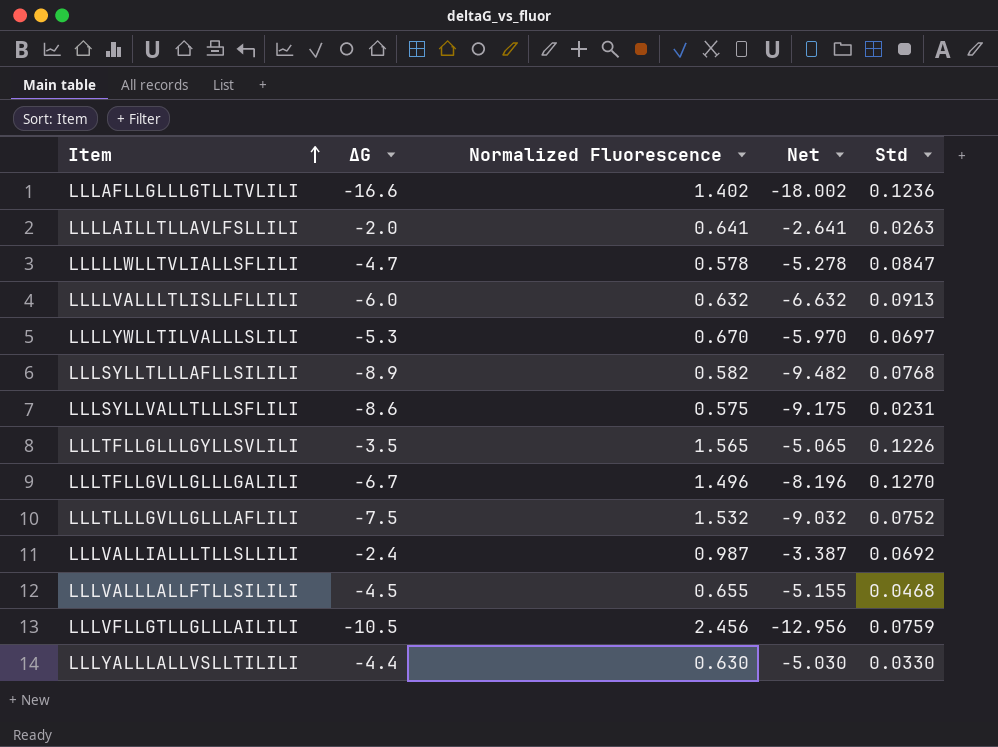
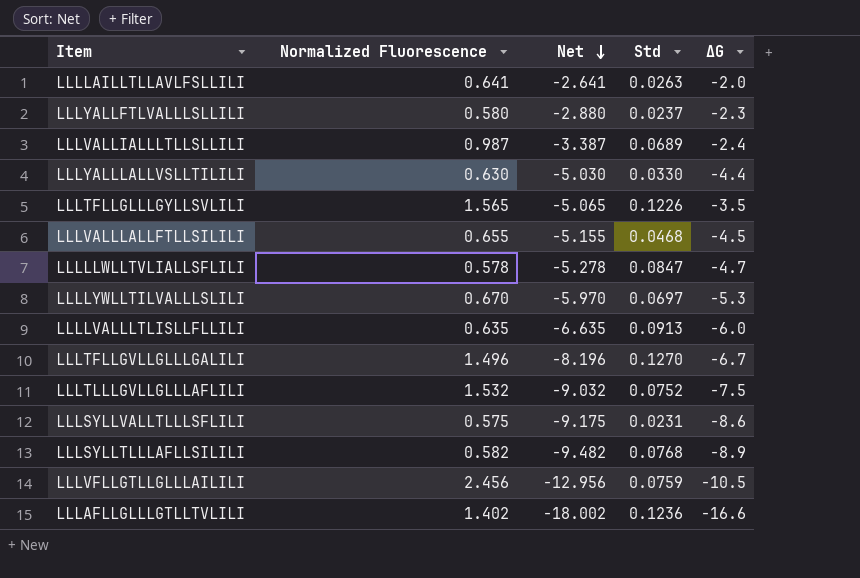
row order: Item ascending -> Net descending
column ΔG | position: 2 -> 5
row LLLYALLFTLVALLLSLLILI: none -> 0.580 | -2.880 | 0.0237 | -2.3
LLLVALLIALLLTLLSLLILI | Std: 0.0692 -> 0.0689
LLLLVALLLTLISLLFLLILI | Normalized Fluorescence: 0.632 -> 0.635
LLLLVALLLTLISLLFLLILI | Net: -6.632 -> -6.635

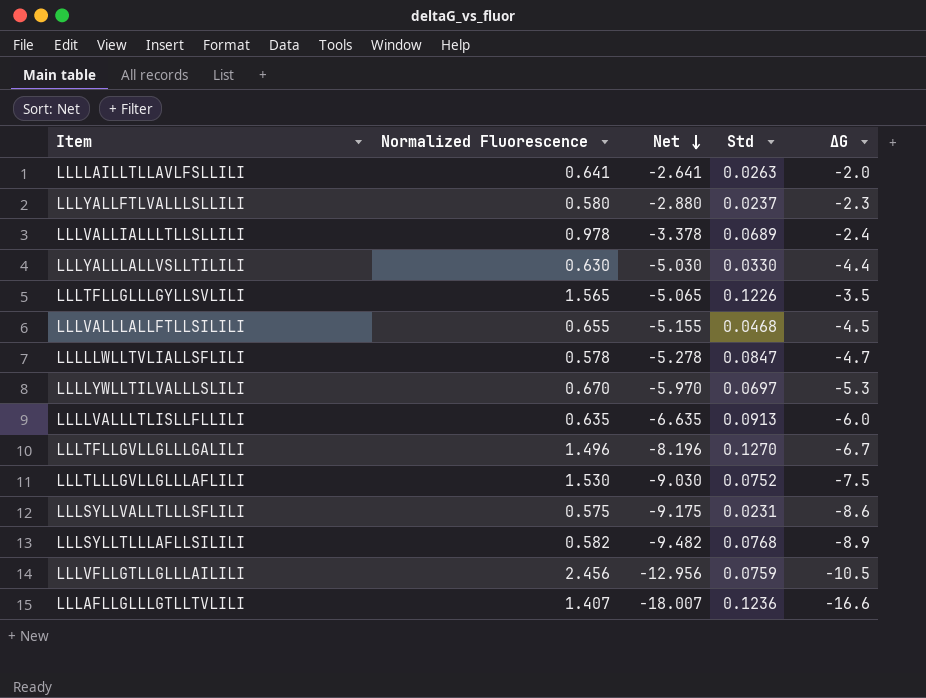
LLLVALLIALLLTLLSLLILI | Normalized Fluorescence: 0.987 -> 0.978
LLLVALLIALLLTLLSLLILI | Net: -3.387 -> -3.378
LLLTLLLGVLLGLLLAFLILI | Normalized Fluorescence: 1.532 -> 1.530
LLLTLLLGVLLGLLLAFLILI | Net: -9.032 -> -9.030
LLLAFLLGLLLGTLLTVLILI | Normalized Fluorescence: 1.402 -> 1.407
LLLAFLLGLLLGTLLTVLILI | Net: -18.002 -> -18.007

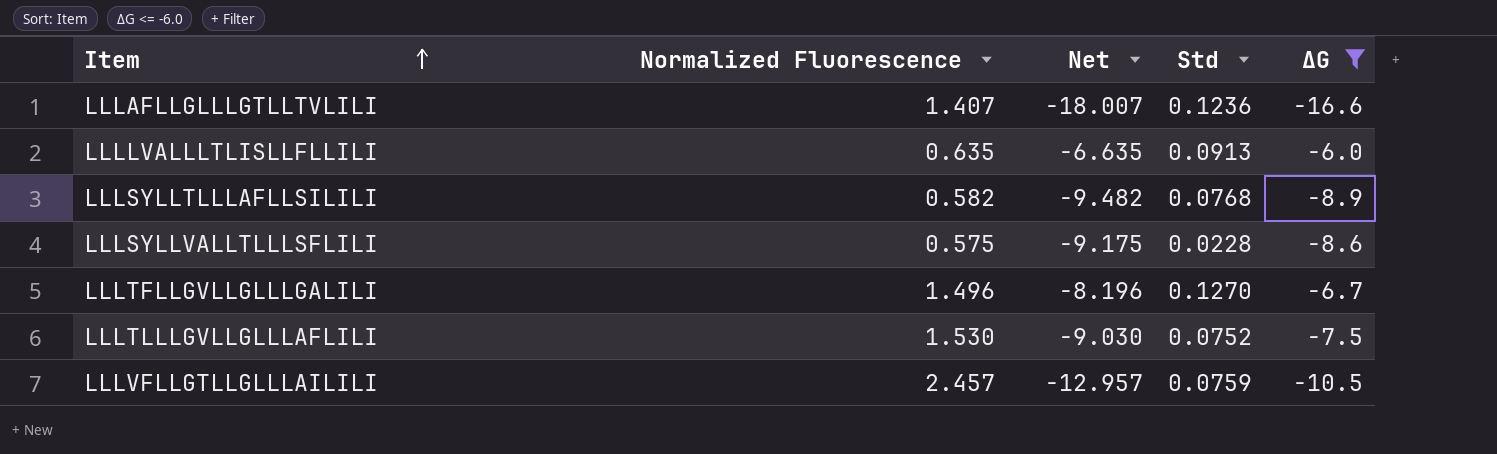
filter: none -> ΔG <= -6.0
row order: Net descending -> Item ascending
LLLSYLLVALLTLLLSFLILI | Std: 0.0231 -> 0.0228
LLLVFLLGTLLGLLLAILILI | Normalized Fluorescence: 2.456 -> 2.457
LLLVFLLGTLLGLLLAILILI | Net: -12.956 -> -12.957

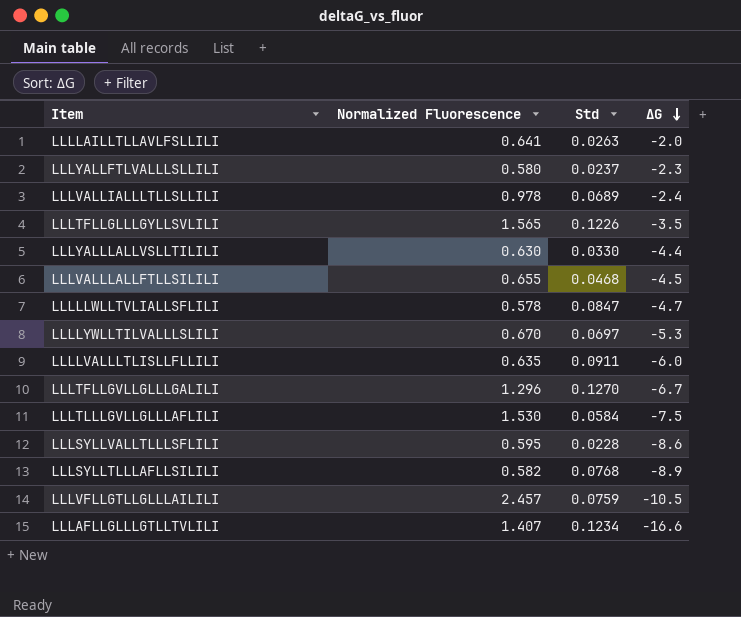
filter: ΔG <= -6.0 -> none
row order: Item ascending -> ΔG descending
column Net | formula: [ΔG] - [Normalized Fluorescence] -> none
LLLLVALLLTLISLLFLLILI | Std: 0.0913 -> 0.0911
LLLTFLLGVLLGLLLGALILI | Normalized Fluorescence: 1.496 -> 1.296
LLLTLLLGVLLGLLLAFLILI | Std: 0.0752 -> 0.0584
LLLSYLLVALLTLLLSFLILI | Normalized Fluorescence: 0.575 -> 0.595
LLLAFLLGLLLGTLLTVLILI | Std: 0.1236 -> 0.1234

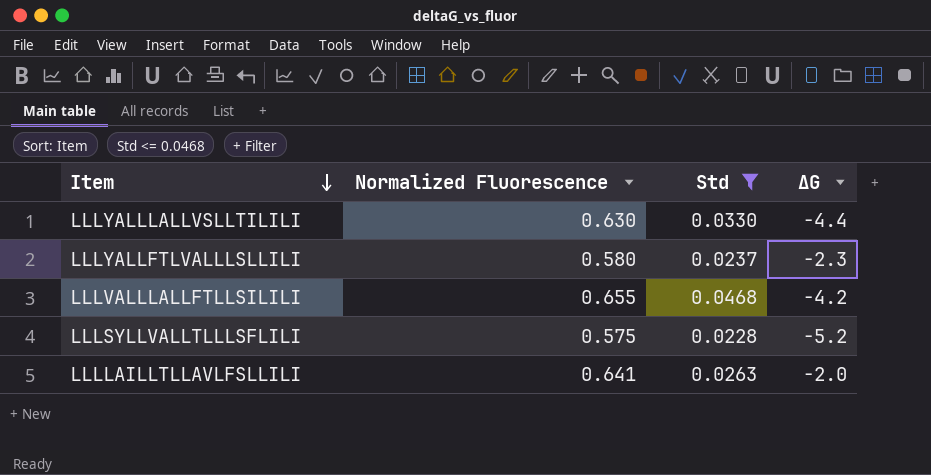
filter: none -> Std <= 0.0468
row order: ΔG descending -> Item descending
LLLVALLLALLFTLLSILILI | ΔG: -4.5 -> -4.2
LLLSYLLVALLTLLLSFLILI | Normalized Fluorescence: 0.595 -> 0.575
LLLSYLLVALLTLLLSFLILI | ΔG: -8.6 -> -5.2

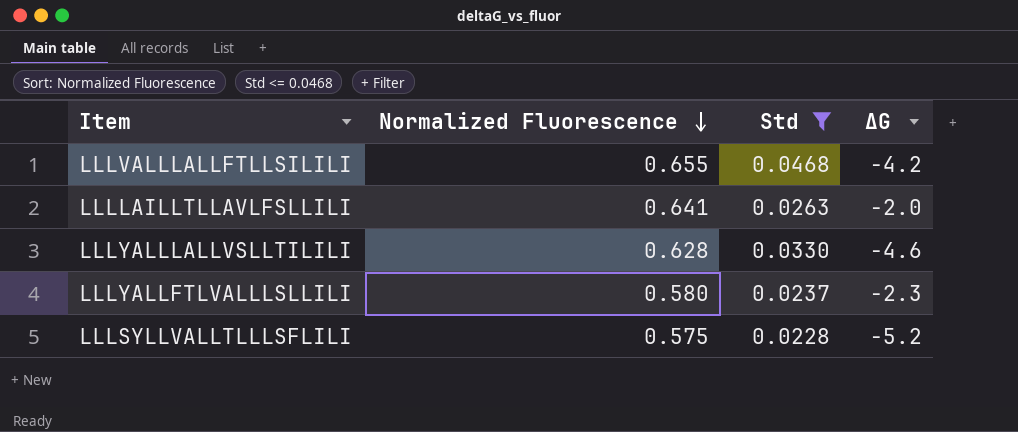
row order: Item descending -> Normalized Fluorescence descending
LLLYALLLALLVSLLTILILI | Normalized Fluorescence: 0.630 -> 0.628
LLLYALLLALLVSLLTILILI | ΔG: -4.4 -> -4.6

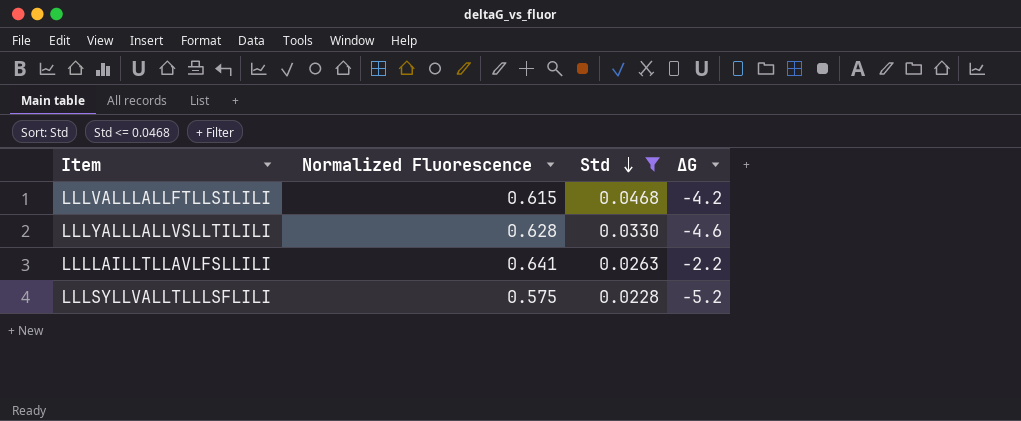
row order: Normalized Fluorescence descending -> Std descending
row LLLYALLFTLVALLLSLLILI: 0.580 | 0.0237 | -2.3 -> none
LLLVALLLALLFTLLSILILI | Normalized Fluorescence: 0.655 -> 0.615
LLLLAILLTLLAVLFSLLILI | ΔG: -2.0 -> -2.2

